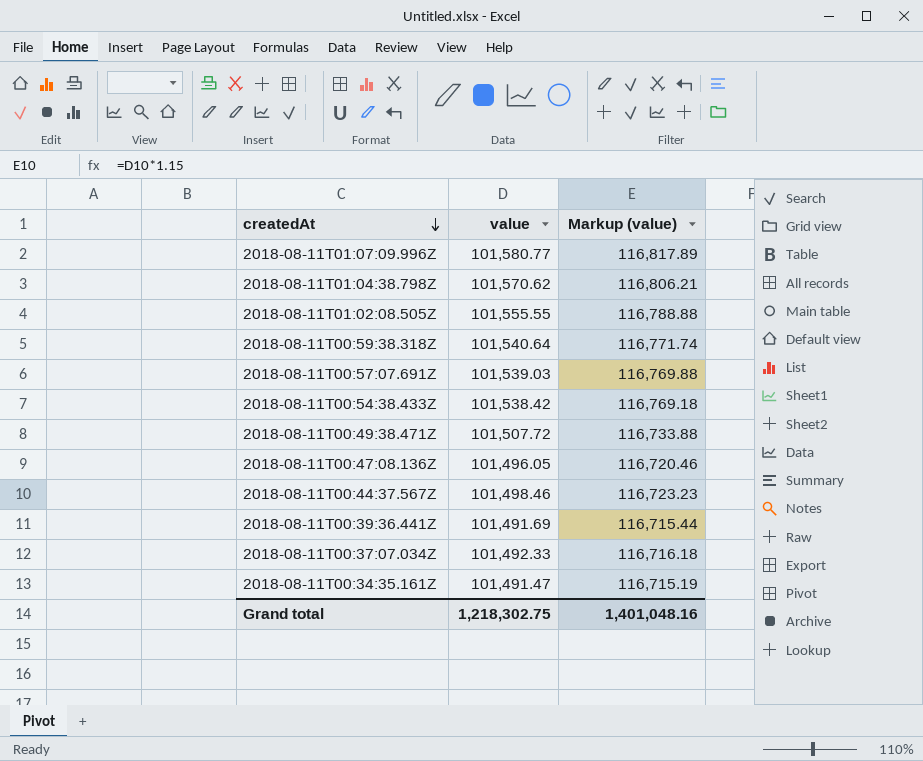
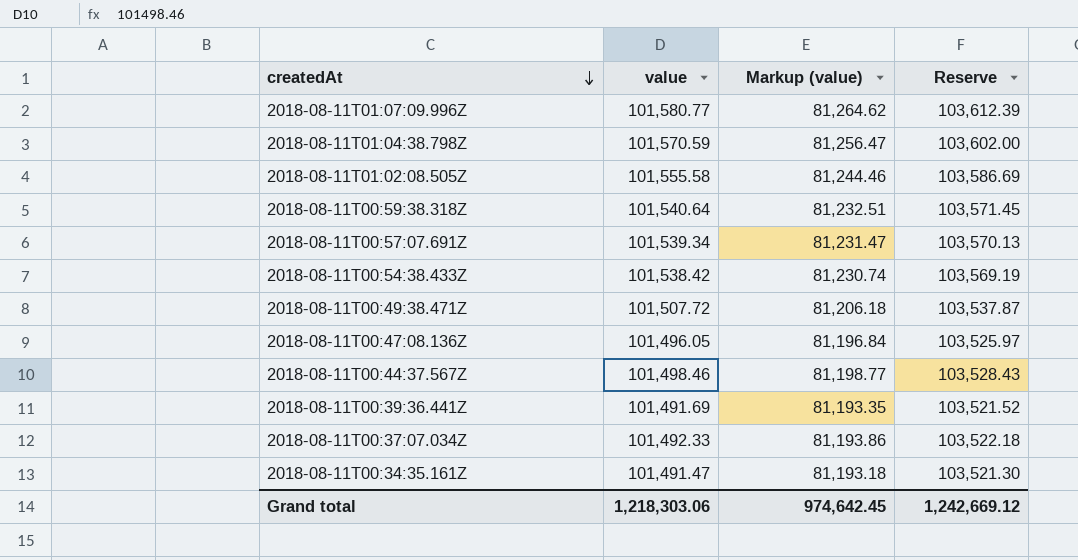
column Markup (value) | formula: [value] * 1.15 -> [value] * 0.8
column Reserve | formula: none -> [value] * 1.02
2018-08-11T01:04:38.798Z | value: 101,570.62 -> 101,570.59
2018-08-11T01:02:08.505Z | value: 101,555.55 -> 101,555.58
2018-08-11T00:57:07.691Z | value: 101,539.03 -> 101,539.34
Grand total | value: 1,218,302.75 -> 1,218,303.06
Grand total | Markup (value): 1,401,048.16 -> 974,642.45

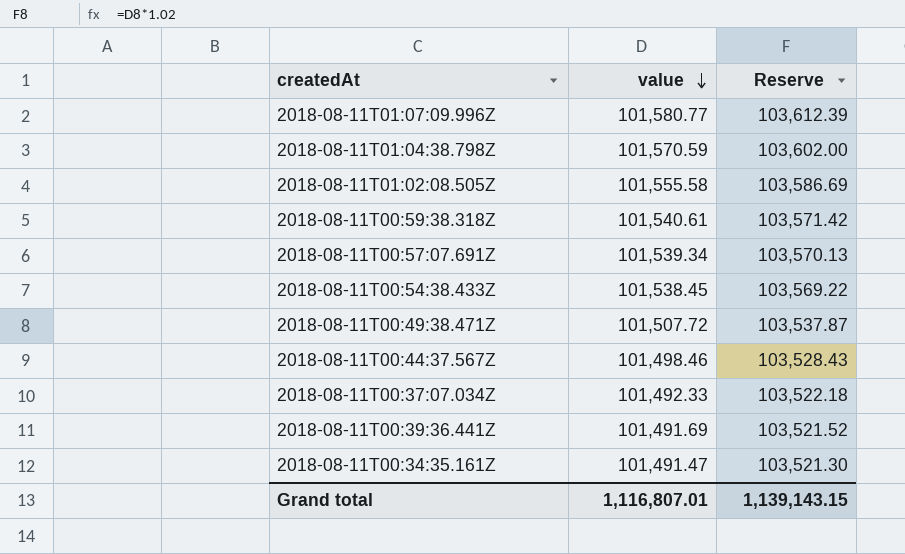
row order: createdAt descending -> value descending
column Markup (value) | formula: [value] * 0.8 -> none
row 2018-08-11T00:47:08.136Z: 101,496.05 | 81,196.84 | 103,525.97 -> none
2018-08-11T00:59:38.318Z | value: 101,540.64 -> 101,540.61
2018-08-11T00:59:38.318Z | Reserve: 103,571.45 -> 103,571.42
2018-08-11T00:54:38.433Z | value: 101,538.42 -> 101,538.45
2018-08-11T00:54:38.433Z | Reserve: 103,569.19 -> 103,569.22
Grand total | value: 1,218,303.06 -> 1,116,807.01
Grand total | Reserve: 1,242,669.12 -> 1,139,143.15

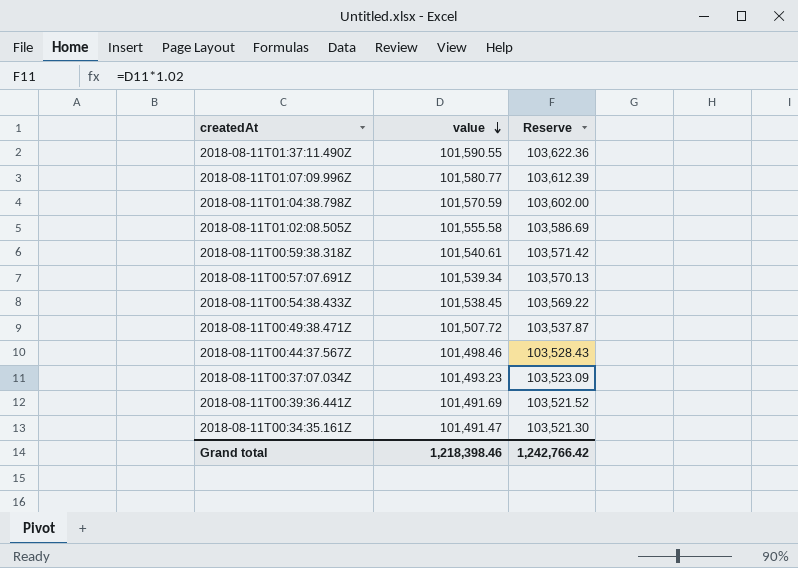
row 2018-08-11T01:37:11.490Z: none -> 101,590.55 | 103,622.36
2018-08-11T00:37:07.034Z | value: 101,492.33 -> 101,493.23
2018-08-11T00:37:07.034Z | Reserve: 103,522.18 -> 103,523.09
Grand total | value: 1,116,807.01 -> 1,218,398.46
Grand total | Reserve: 1,139,143.15 -> 1,242,766.42

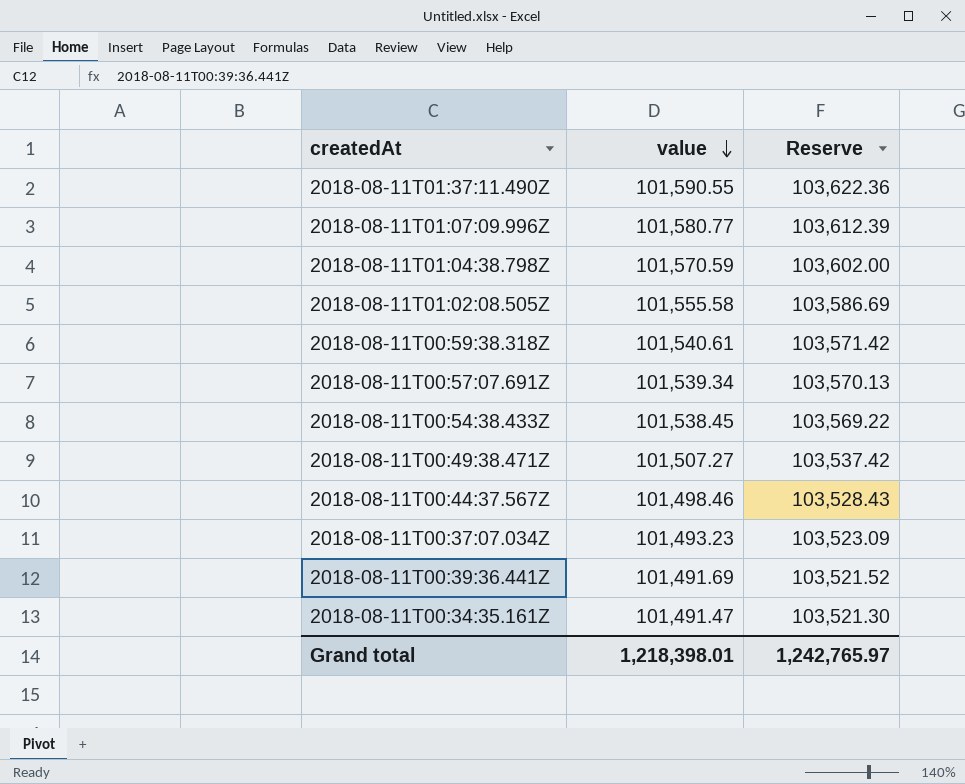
2018-08-11T00:49:38.471Z | value: 101,507.72 -> 101,507.27
2018-08-11T00:49:38.471Z | Reserve: 103,537.87 -> 103,537.42
Grand total | value: 1,218,398.46 -> 1,218,398.01
Grand total | Reserve: 1,242,766.42 -> 1,242,765.97

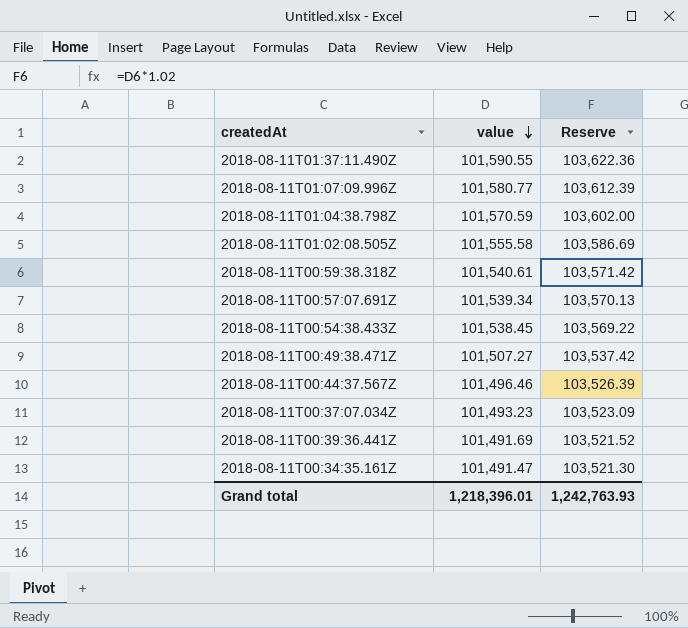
2018-08-11T00:44:37.567Z | value: 101,498.46 -> 101,496.46
2018-08-11T00:44:37.567Z | Reserve: 103,528.43 -> 103,526.39
Grand total | value: 1,218,398.01 -> 1,218,396.01
Grand total | Reserve: 1,242,765.97 -> 1,242,763.93

